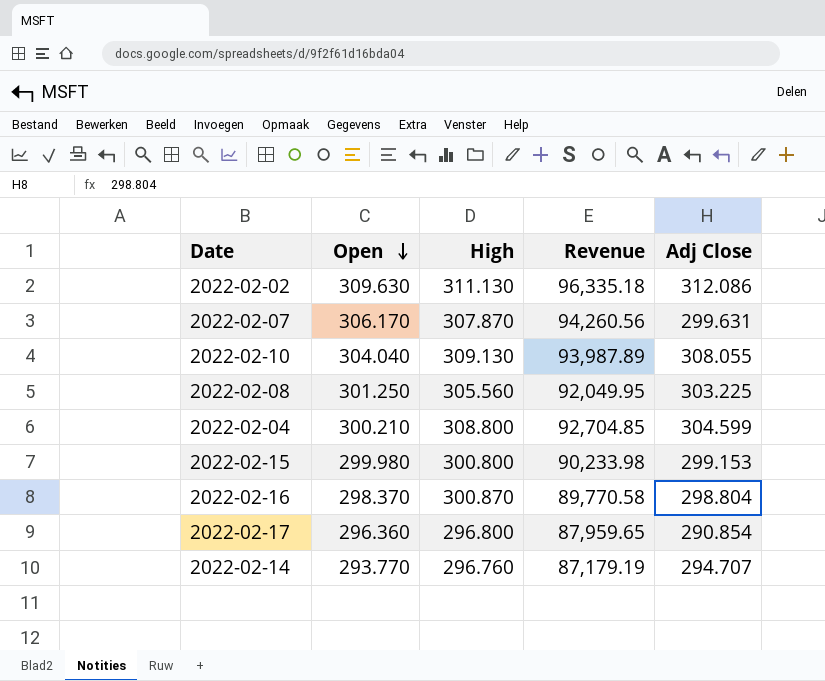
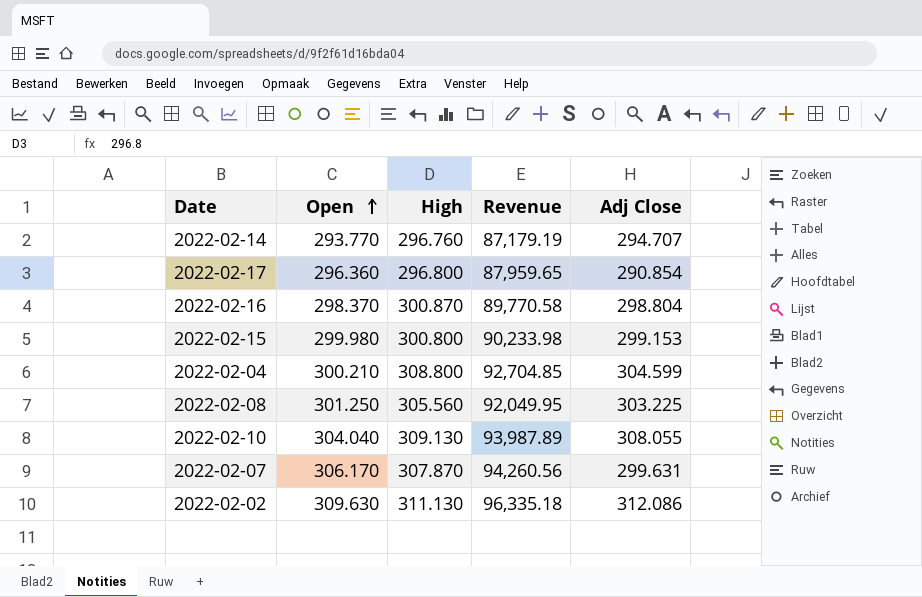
row order: Open descending -> Open ascending

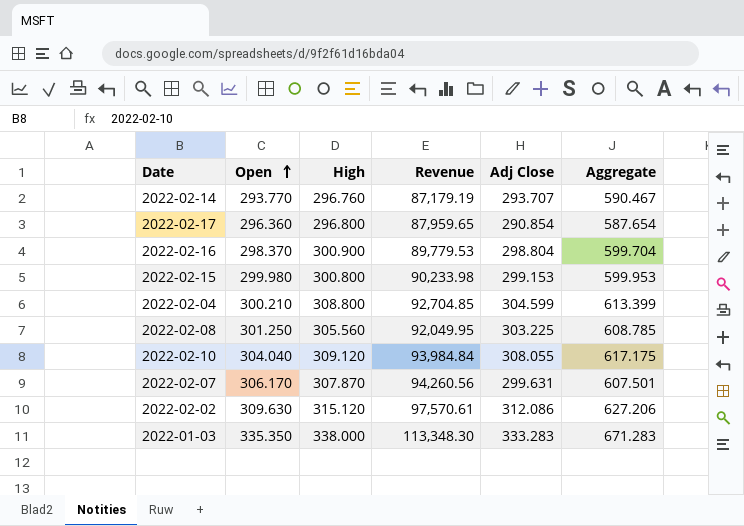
column Aggregate | formula: none -> [High] + [Adj Close]
2022-02-14 | Adj Close: 294.707 -> 293.707
2022-02-16 | High: 300.870 -> 300.900
2022-02-16 | Revenue: 89,770.58 -> 89,779.53
2022-02-10 | High: 309.130 -> 309.120
2022-02-10 | Revenue: 93,987.89 -> 93,984.84
2022-02-02 | High: 311.130 -> 315.120
2022-02-02 | Revenue: 96,335.18 -> 97,570.61
row 2022-01-03: none -> 335.350 | 338.000 | 113,348.30 | 333.283 | 671.283

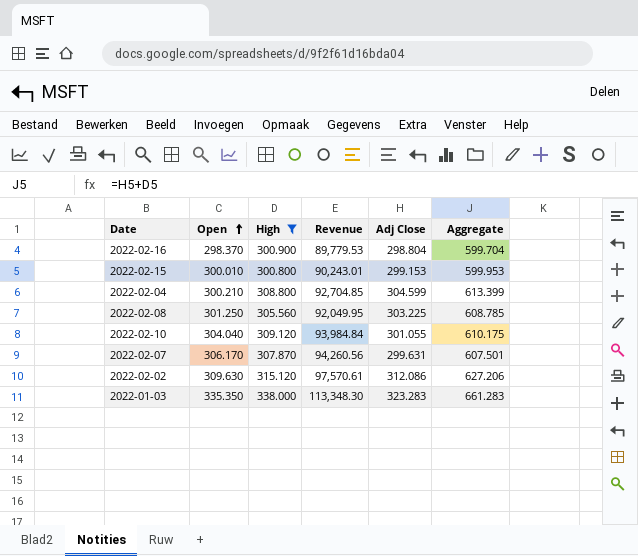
filter: none -> High >= 300.800
2022-02-15 | Open: 299.980 -> 300.010
2022-02-15 | Revenue: 90,233.98 -> 90,243.01
2022-02-10 | Adj Close: 308.055 -> 301.055
2022-02-10 | Aggregate: 617.175 -> 610.175
2022-01-03 | Adj Close: 333.283 -> 323.283
2022-01-03 | Aggregate: 671.283 -> 661.283

